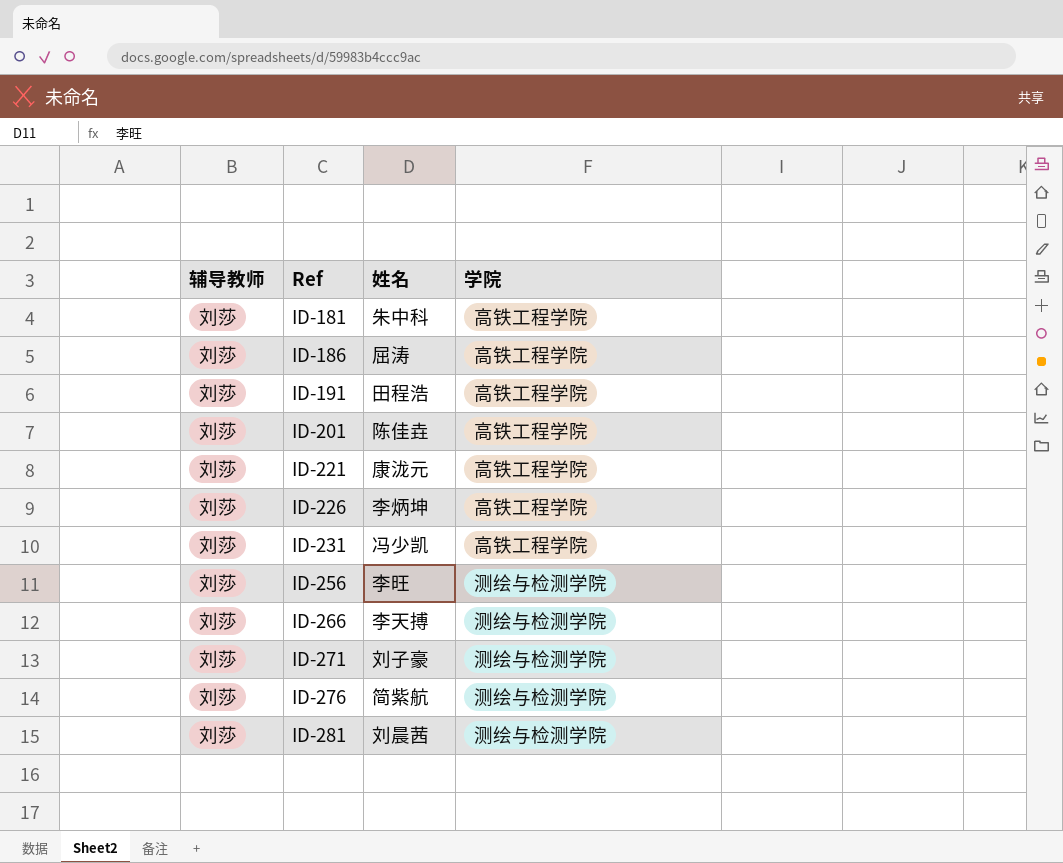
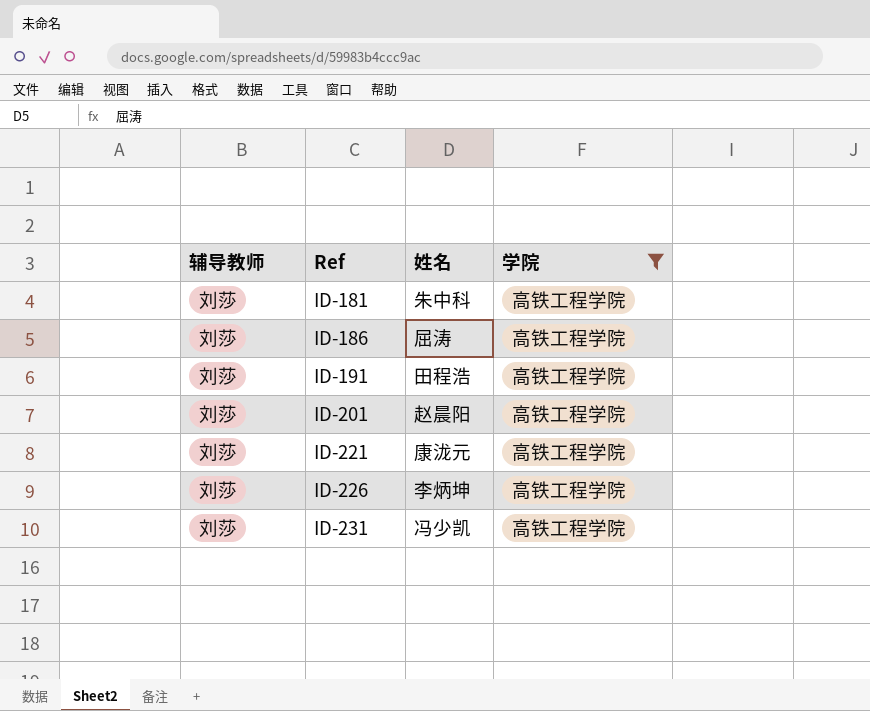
filter: none -> 学院 = 高铁工程学院
ID-201 | 姓名: 陈佳垚 -> 赵晨阳

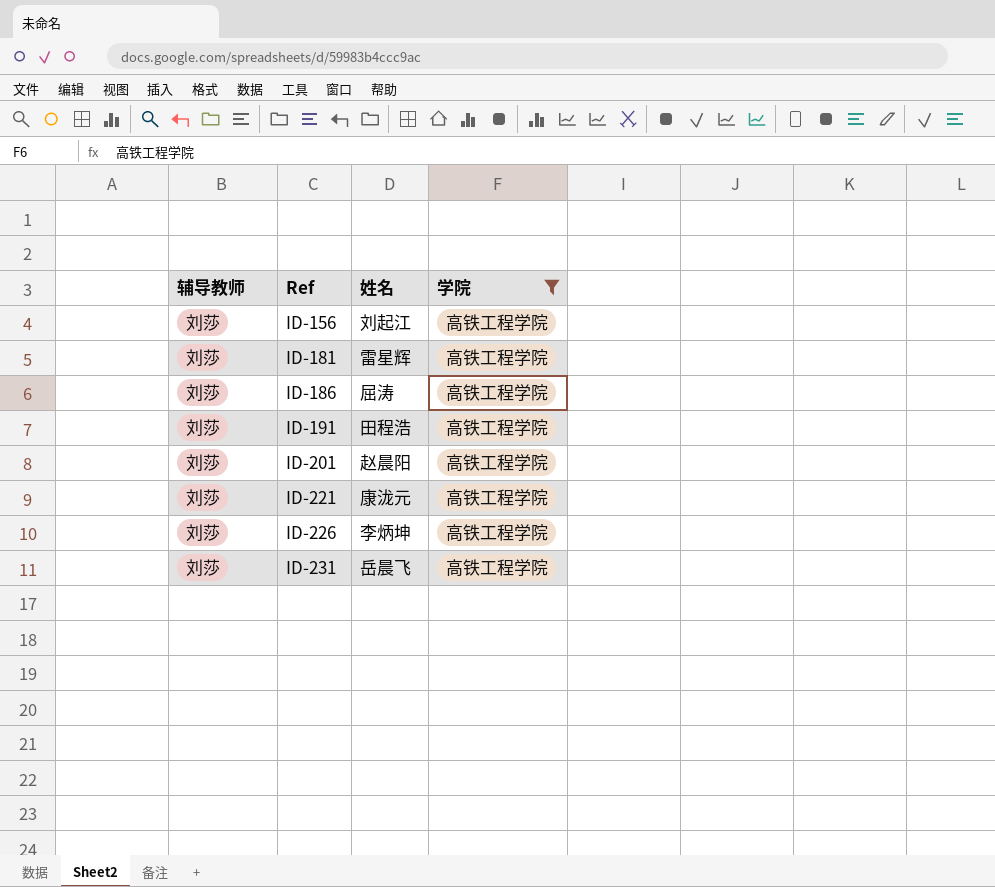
row ID-156: none -> 刘莎 | 刘起江 | 高铁工程学院
ID-181 | 姓名: 朱中科 -> 雷星辉
ID-231 | 姓名: 冯少凯 -> 岳晨飞

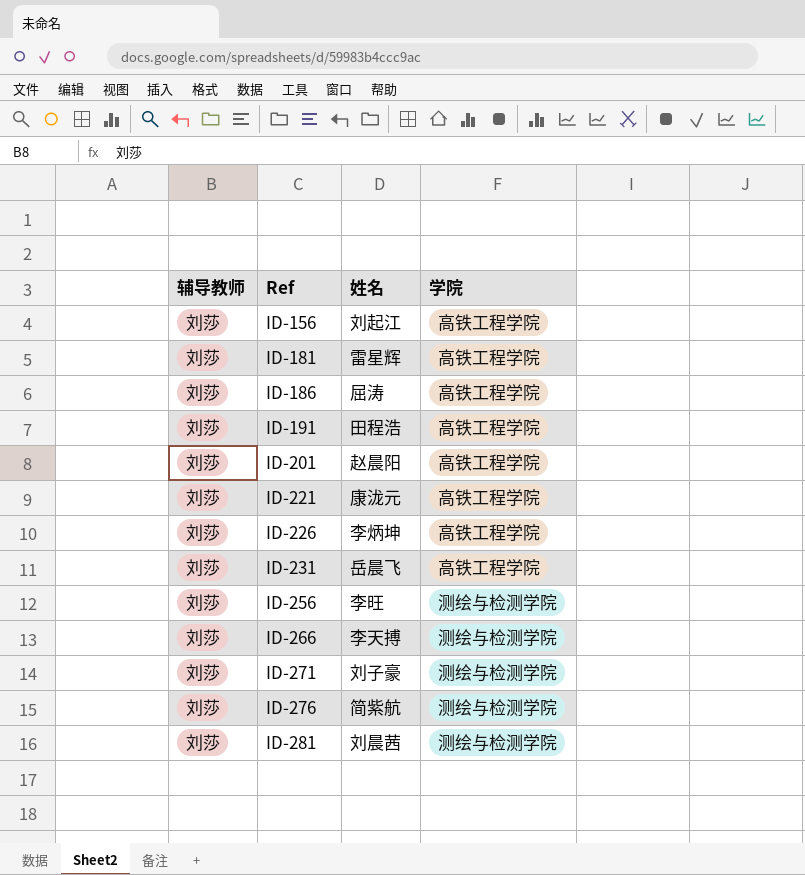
filter: 学院 = 高铁工程学院 -> none

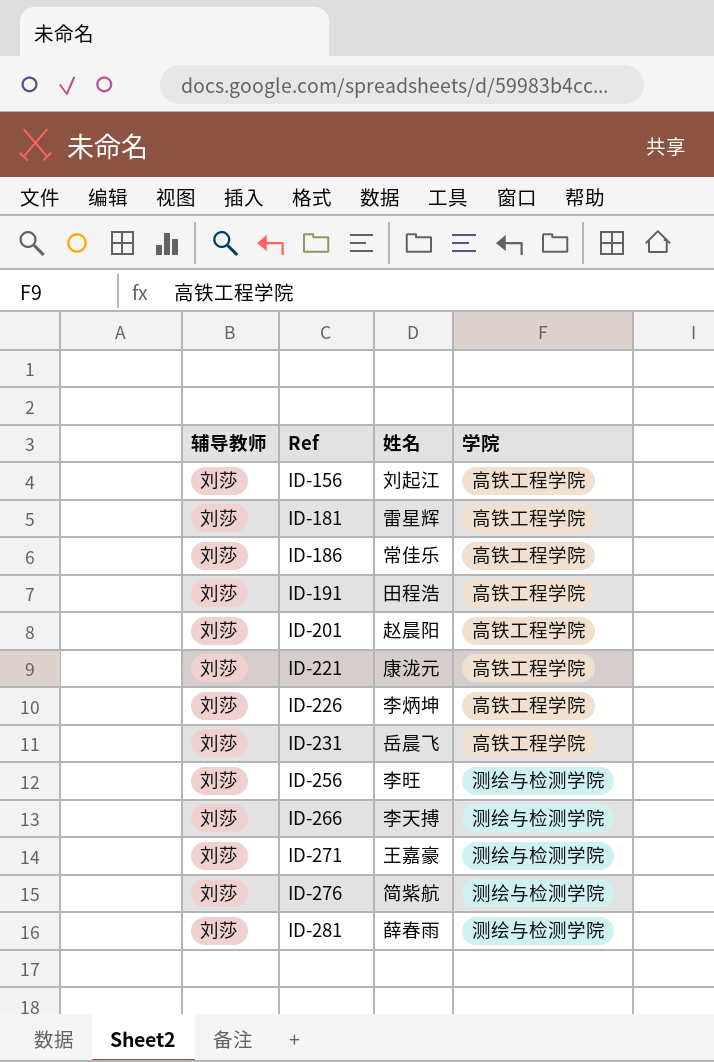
ID-186 | 姓名: 屈涛 -> 常佳乐
ID-271 | 姓名: 刘子豪 -> 王嘉豪
ID-281 | 姓名: 刘晨茜 -> 薛春雨

